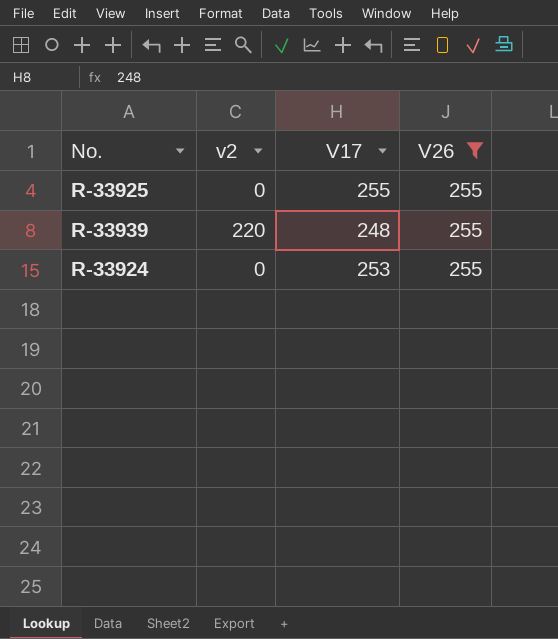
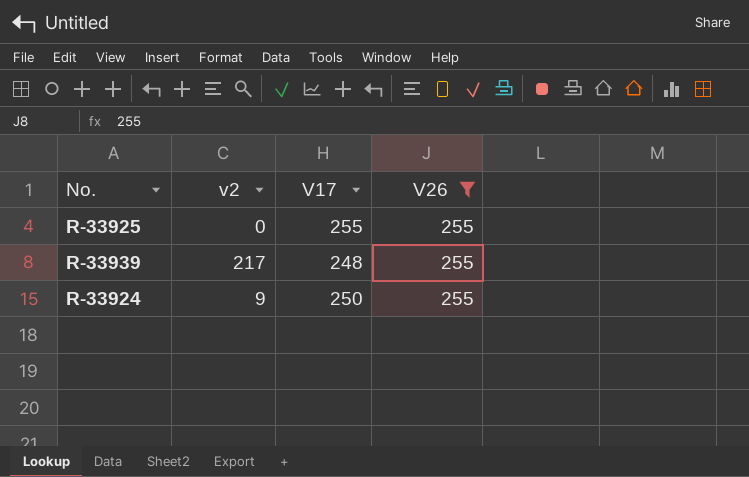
R-33939 | v2: 220 -> 217
R-33924 | v2: 0 -> 9
R-33924 | V17: 253 -> 250

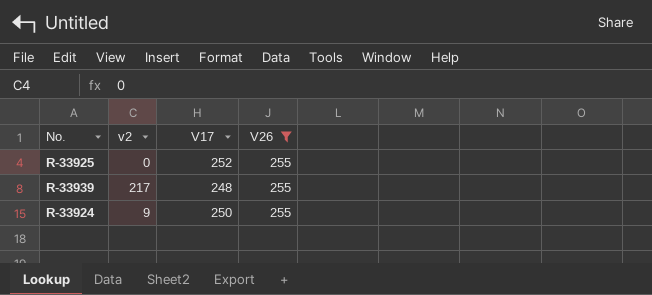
R-33925 | V17: 255 -> 252

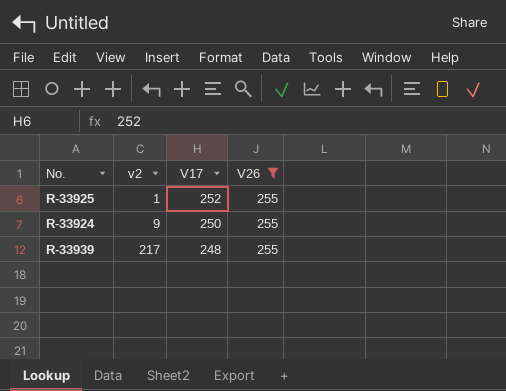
row order: none -> v2 ascending
R-33925 | v2: 0 -> 1

